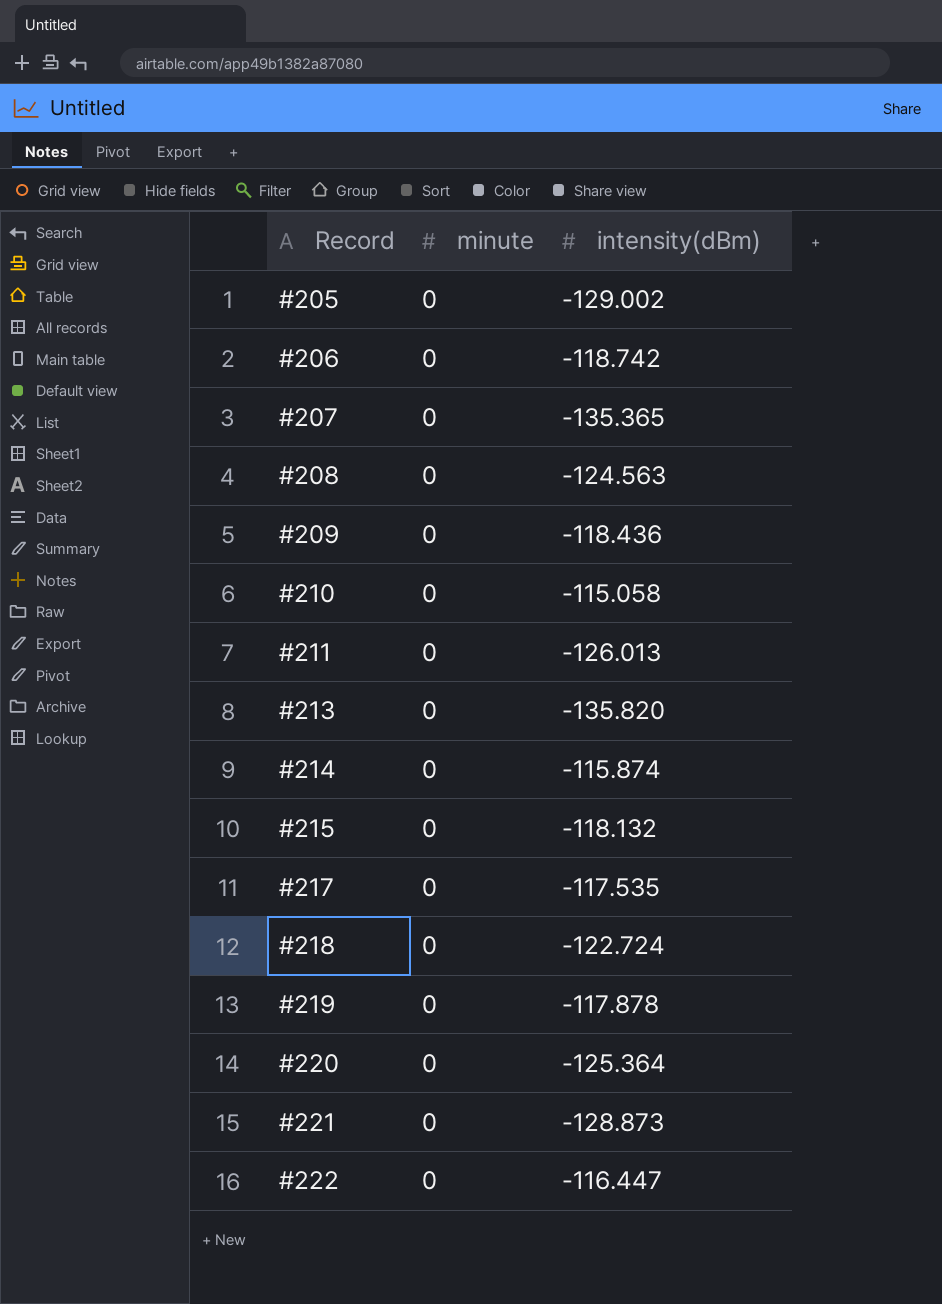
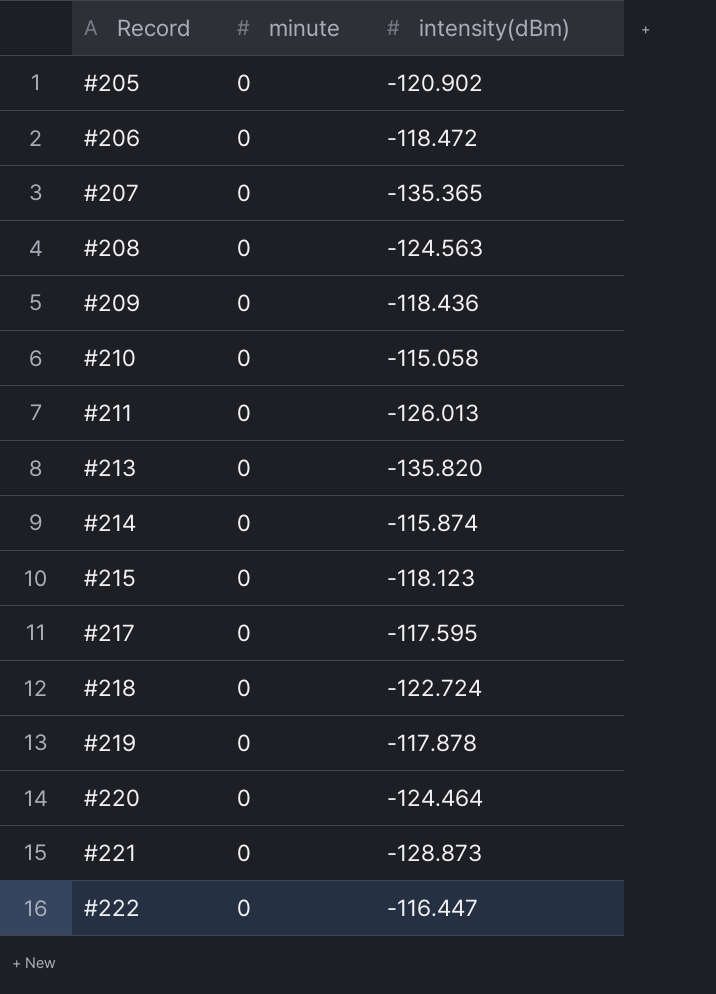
#205 | intensity(dBm): -129.002 -> -120.902
#206 | intensity(dBm): -118.742 -> -118.472
#215 | intensity(dBm): -118.132 -> -118.123
#217 | intensity(dBm): -117.535 -> -117.595
#220 | intensity(dBm): -125.364 -> -124.464

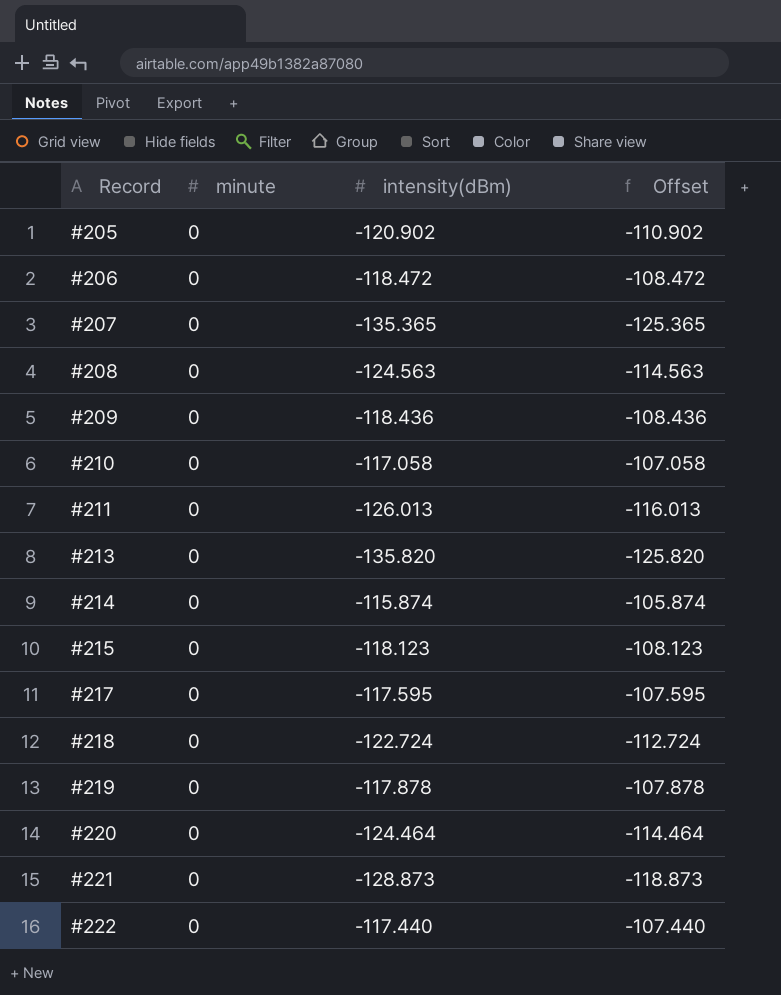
column Offset | formula: none -> [intensity(dBm)] + 10
#210 | intensity(dBm): -115.058 -> -117.058
#222 | intensity(dBm): -116.447 -> -117.440

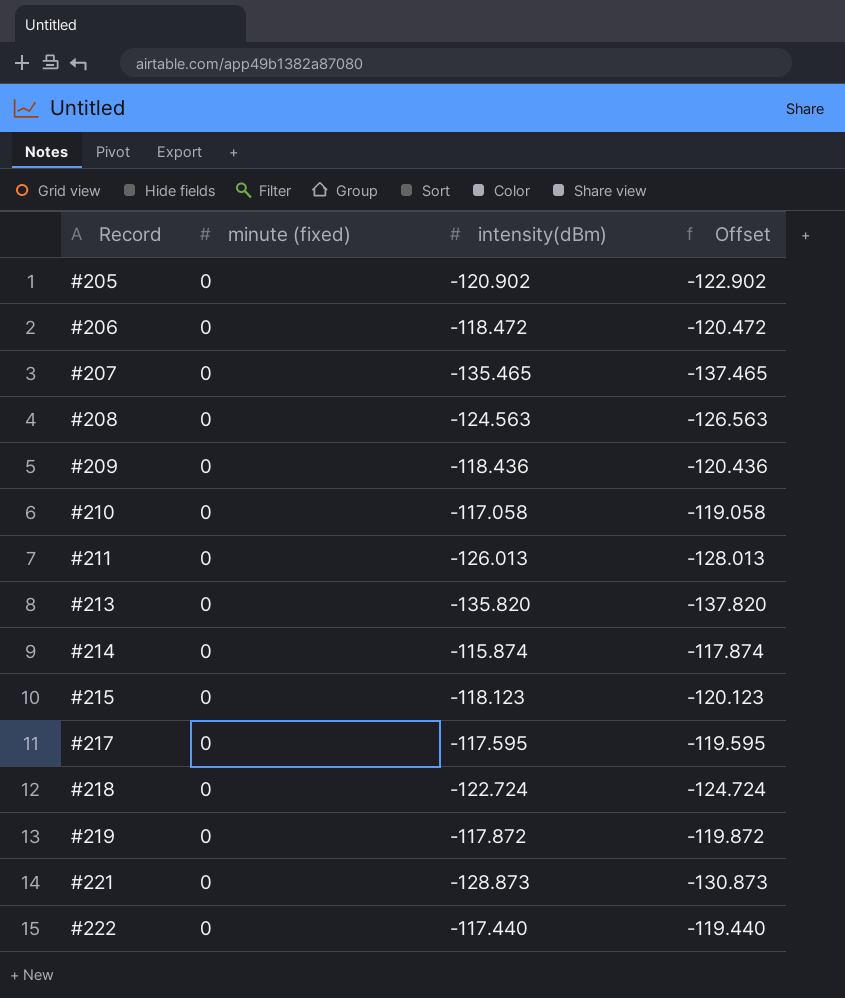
column name: minute -> minute (fixed)
column Offset | formula: [intensity(dBm)] + 10 -> [intensity(dBm)] - 2
row #220: 0 | -124.464 | -114.464 -> none
#207 | intensity(dBm): -135.365 -> -135.465
#219 | intensity(dBm): -117.878 -> -117.872

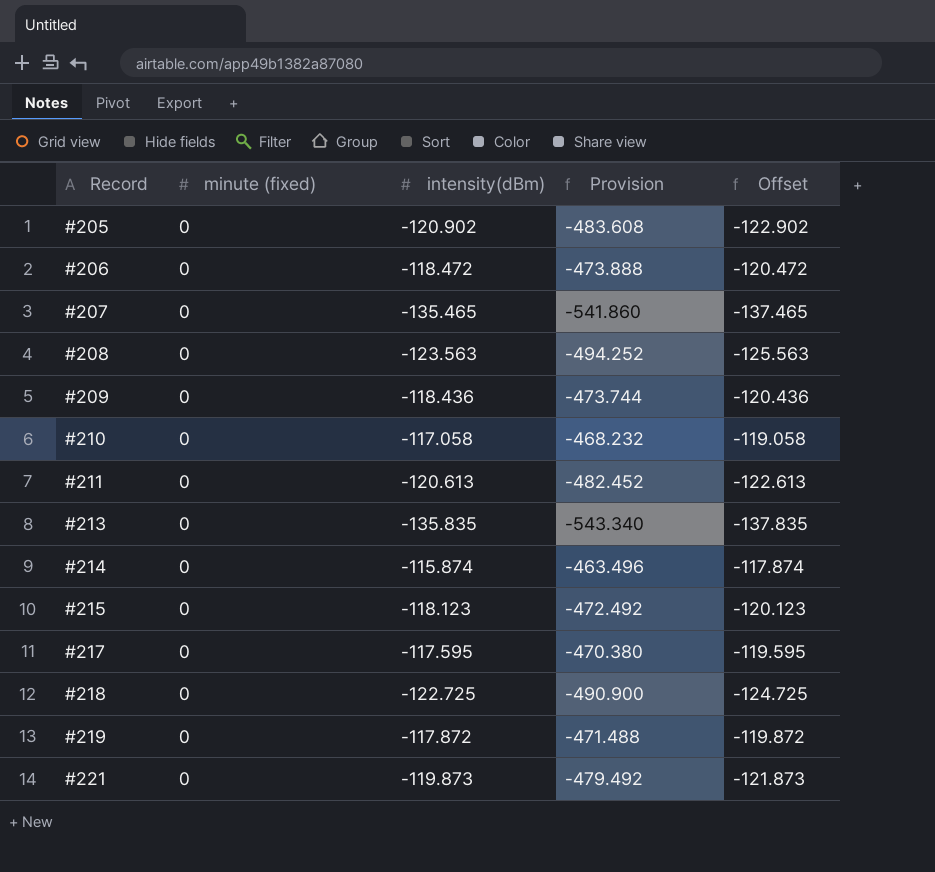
column Provision | formula: none -> [intensity(dBm)] * 4
row #222: 0 | -117.440 | -119.440 -> none
#208 | intensity(dBm): -124.563 -> -123.563
#208 | Offset: -126.563 -> -125.563
#211 | intensity(dBm): -126.013 -> -120.613
#211 | Offset: -128.013 -> -122.613
#213 | intensity(dBm): -135.820 -> -135.835
#213 | Offset: -137.820 -> -137.835
#218 | intensity(dBm): -122.724 -> -122.725
#218 | Offset: -124.724 -> -124.725
#221 | intensity(dBm): -128.873 -> -119.873
#221 | Offset: -130.873 -> -121.873

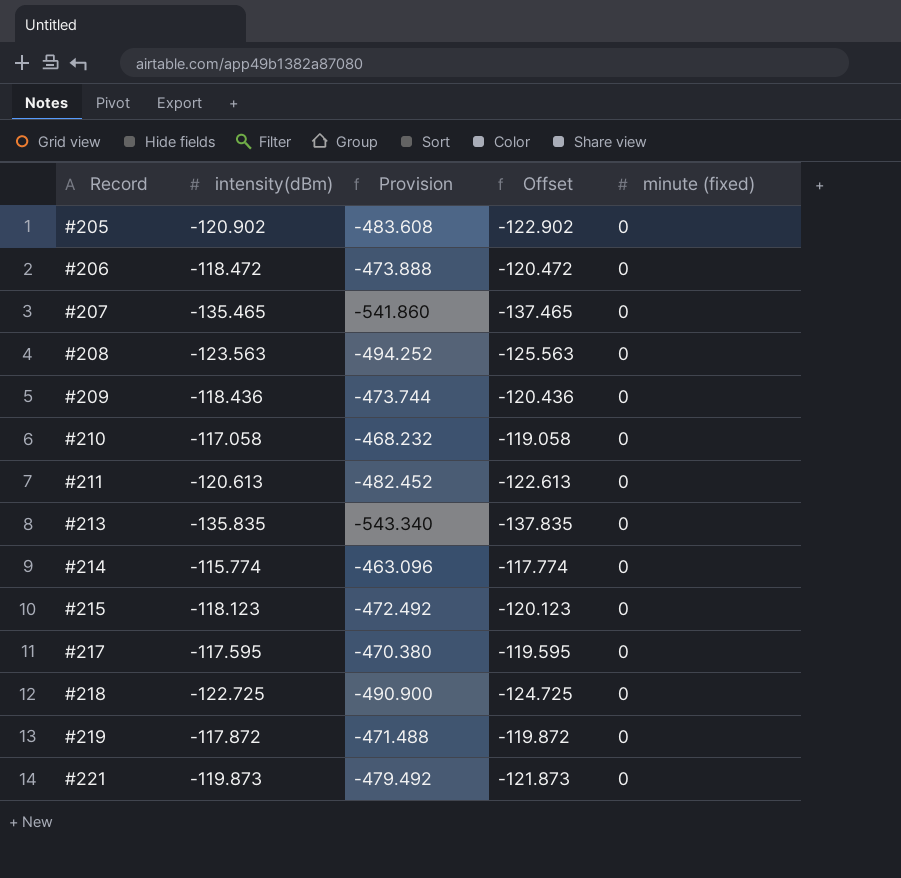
column minute (fixed) | position: 2 -> 5
#214 | intensity(dBm): -115.874 -> -115.774
#214 | Provision: -463.496 -> -463.096
#214 | Offset: -117.874 -> -117.774

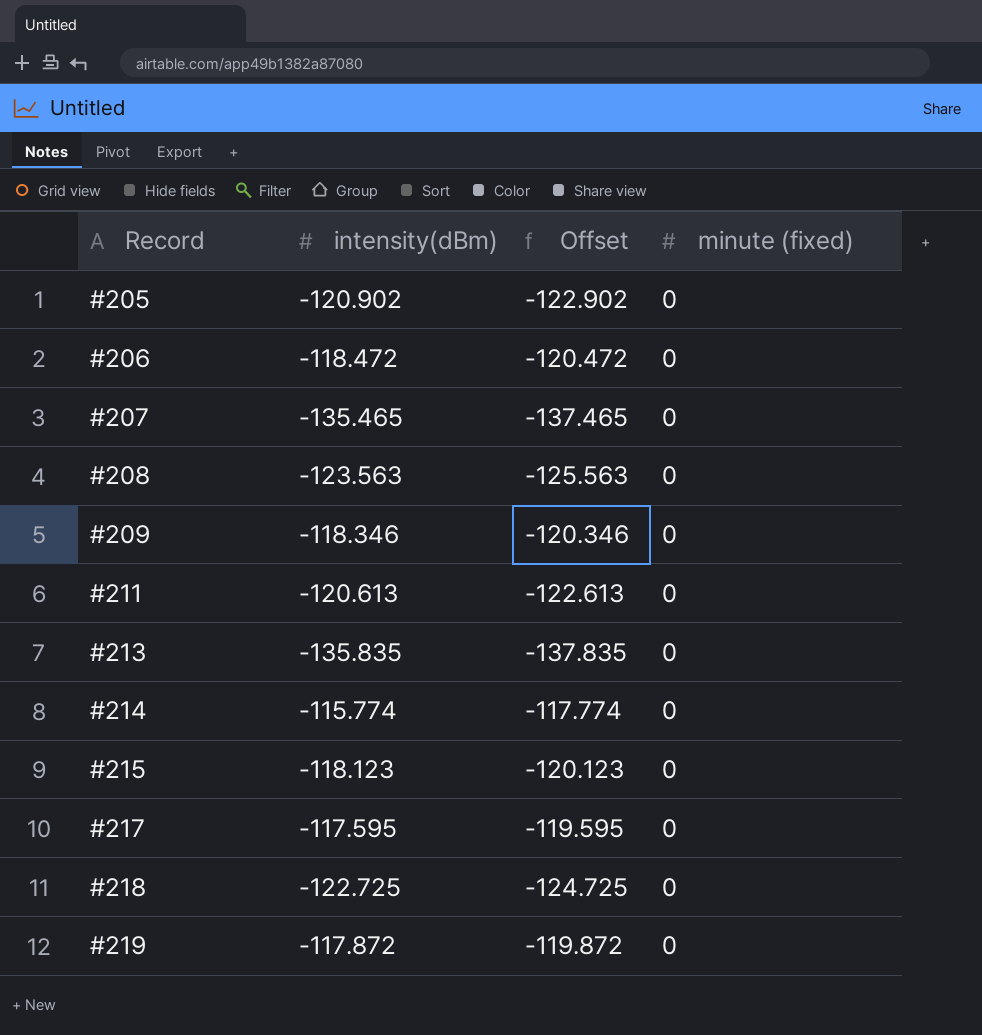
column Provision | formula: [intensity(dBm)] * 4 -> none
row #210: -117.058 | -468.232 | -119.058 | 0 -> none
row #221: -119.873 | -479.492 | -121.873 | 0 -> none
#209 | intensity(dBm): -118.436 -> -118.346
#209 | Offset: -120.436 -> -120.346

